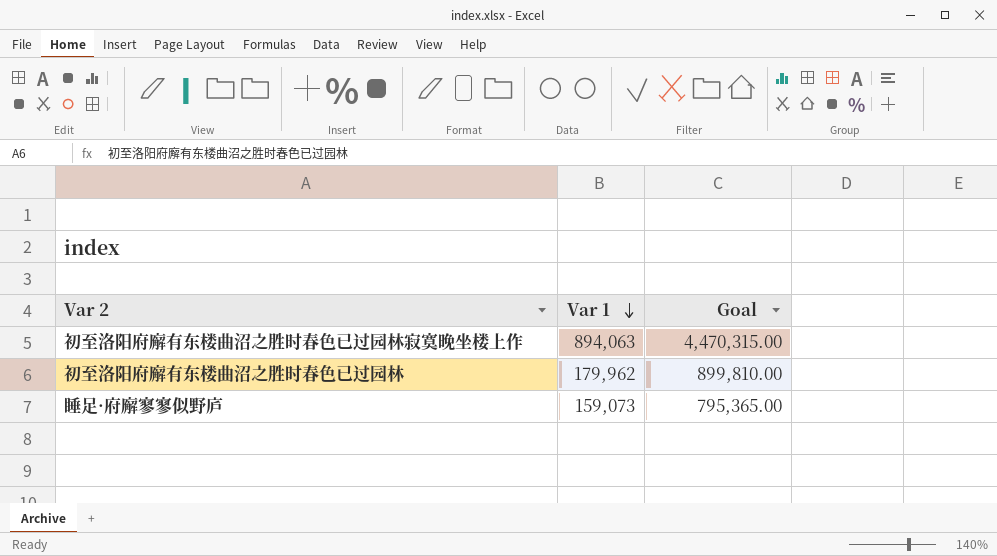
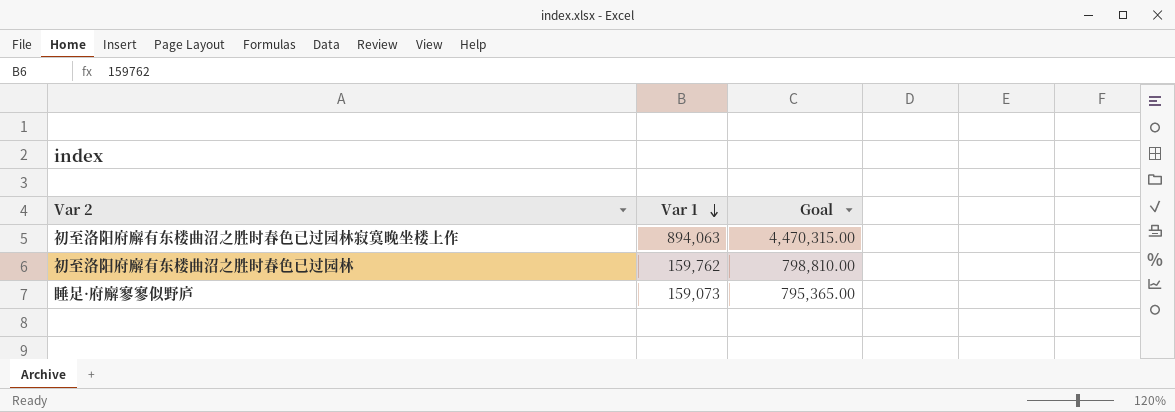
初至洛阳府廨有东楼曲沼之胜时春色已过园林 | Var 1: 179,962 -> 159,762
初至洛阳府廨有东楼曲沼之胜时春色已过园林 | Goal: 899,810.00 -> 798,810.00

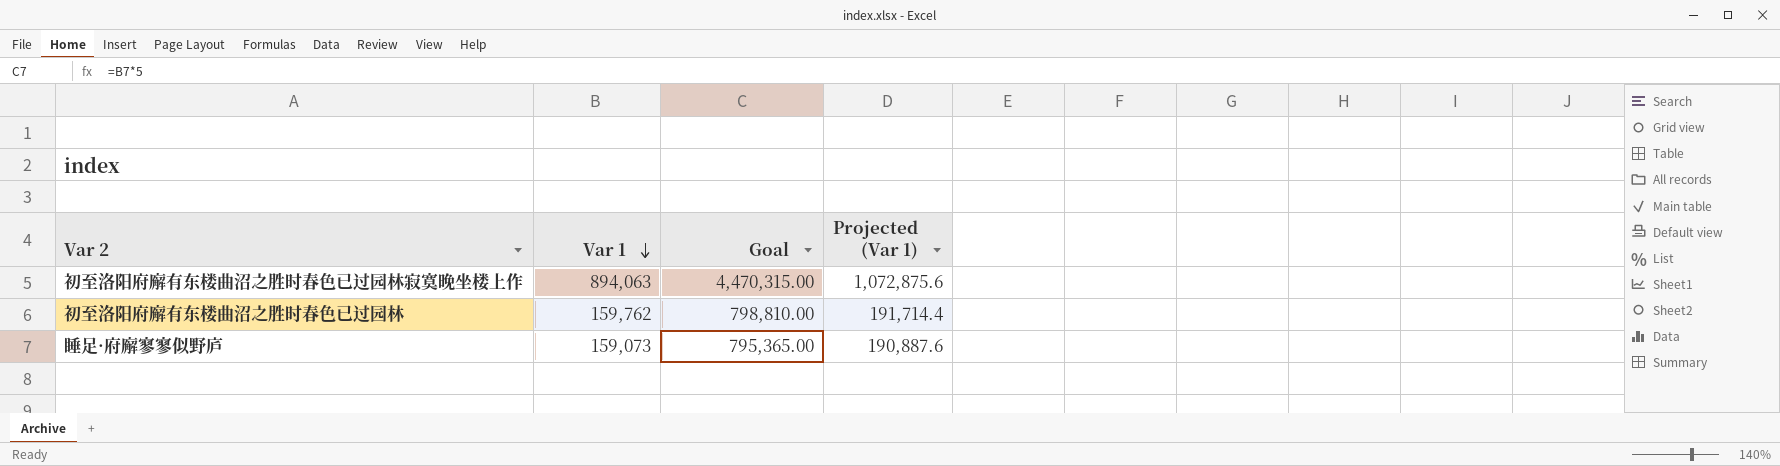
column Projected (Var 1) | formula: none -> [Var 1] * 1.2

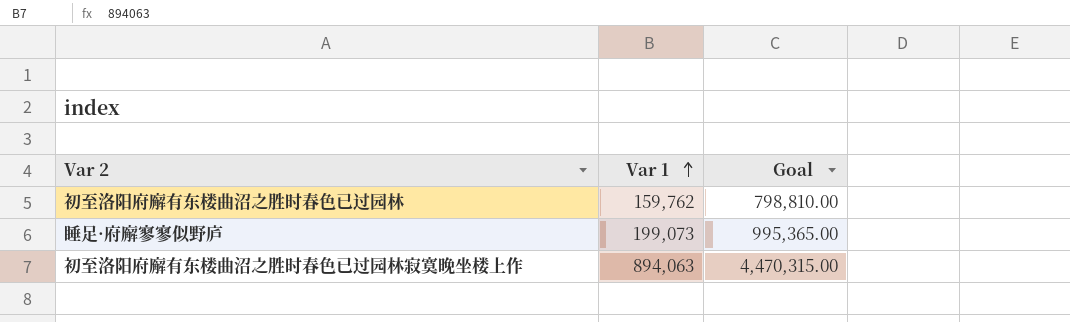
row order: Var 1 descending -> Var 1 ascending
column Projected (Var 1) | formula: [Var 1] * 1.2 -> none
睡足·府廨寥寥似野庐 | Var 1: 159,073 -> 199,073
睡足·府廨寥寥似野庐 | Goal: 795,365.00 -> 995,365.00

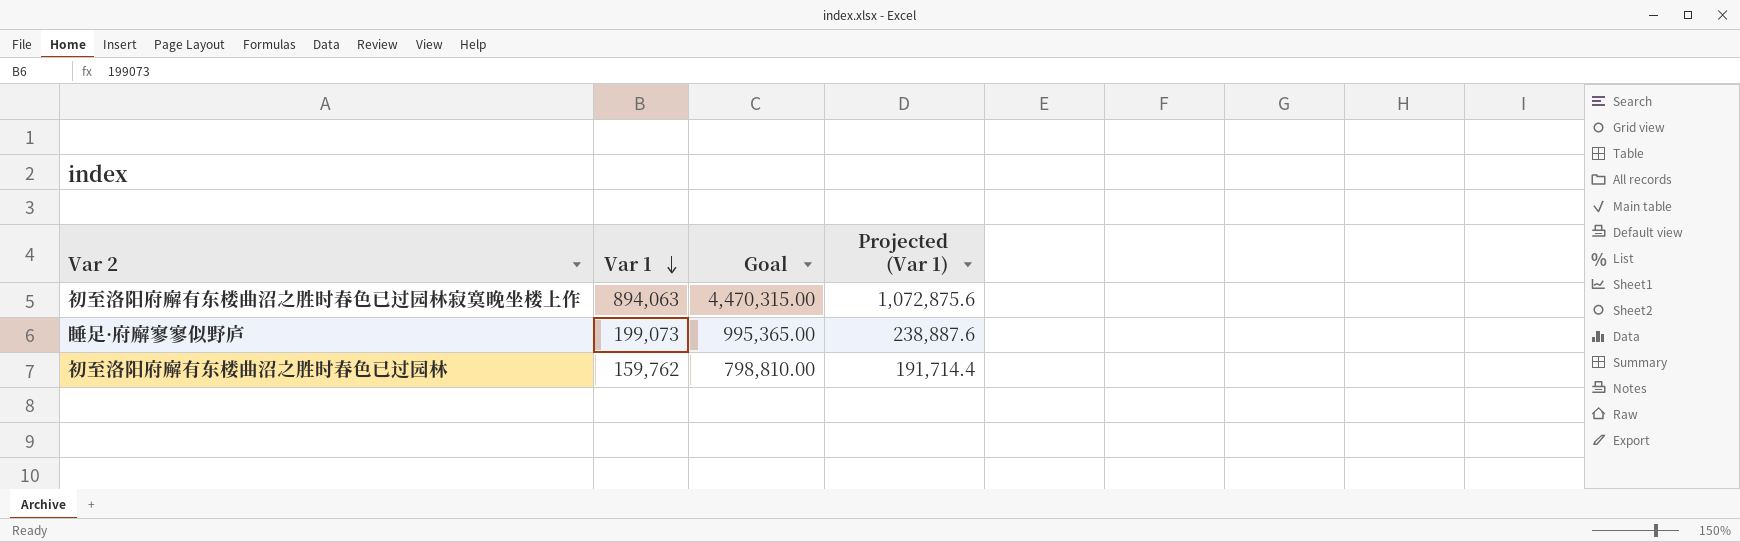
row order: Var 1 ascending -> Var 1 descending
column Projected (Var 1) | formula: none -> [Var 1] * 1.2

